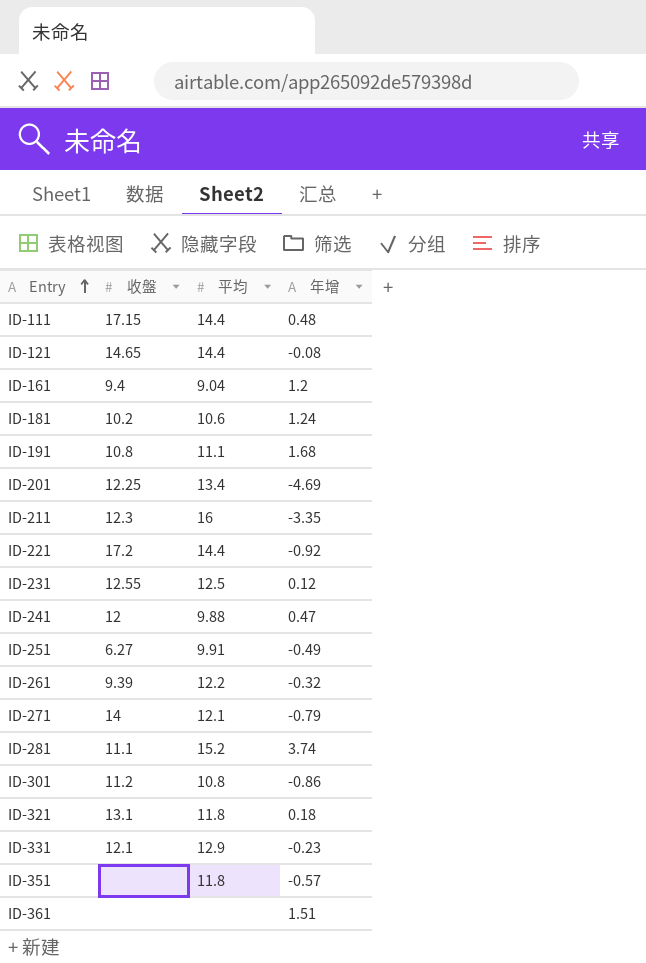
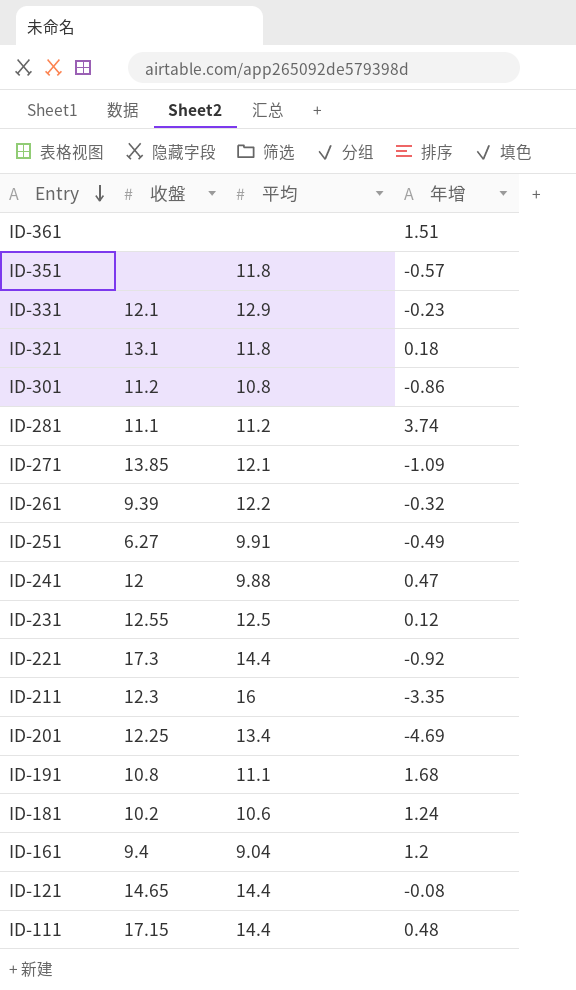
row order: Entry ascending -> Entry descending
ID-281 | 平均: 15.2 -> 11.2
ID-271 | 收盤: 14 -> 13.85
ID-271 | 年增: -0.79 -> -1.09
ID-221 | 收盤: 17.2 -> 17.3

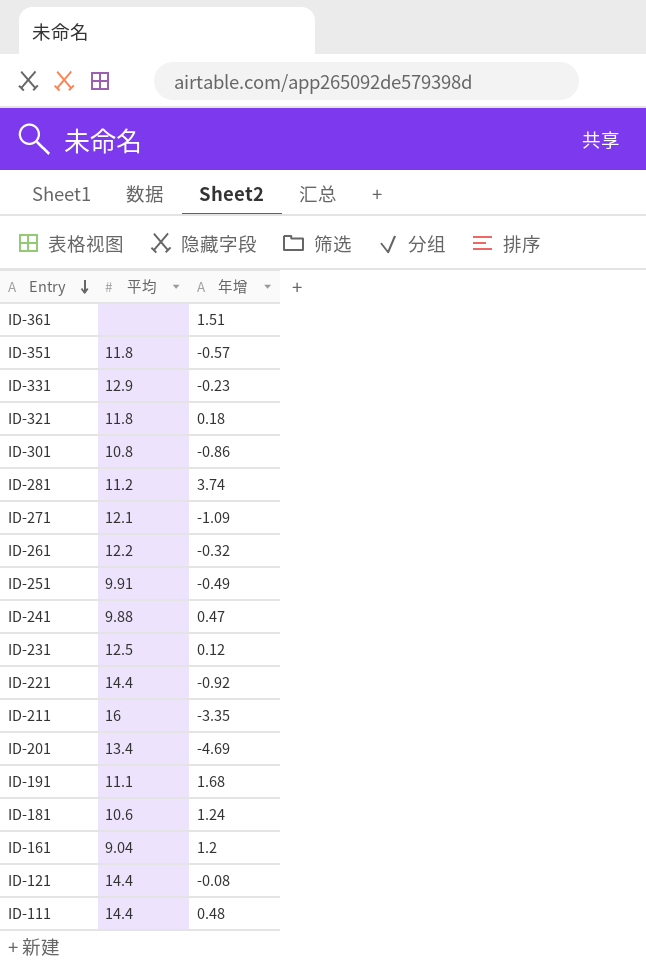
column 收盤 | position: 2 -> none

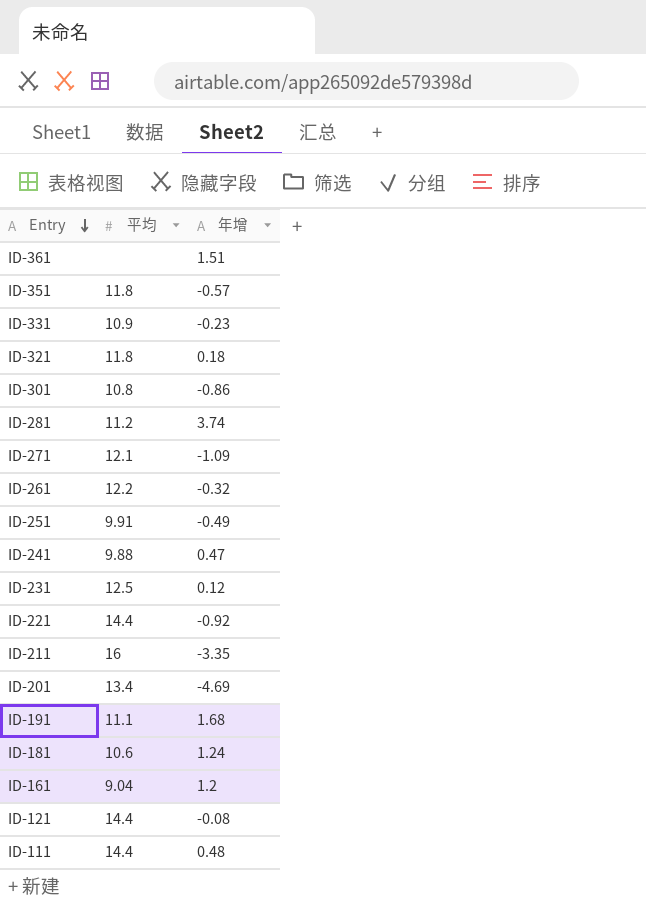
ID-331 | 平均: 12.9 -> 10.9

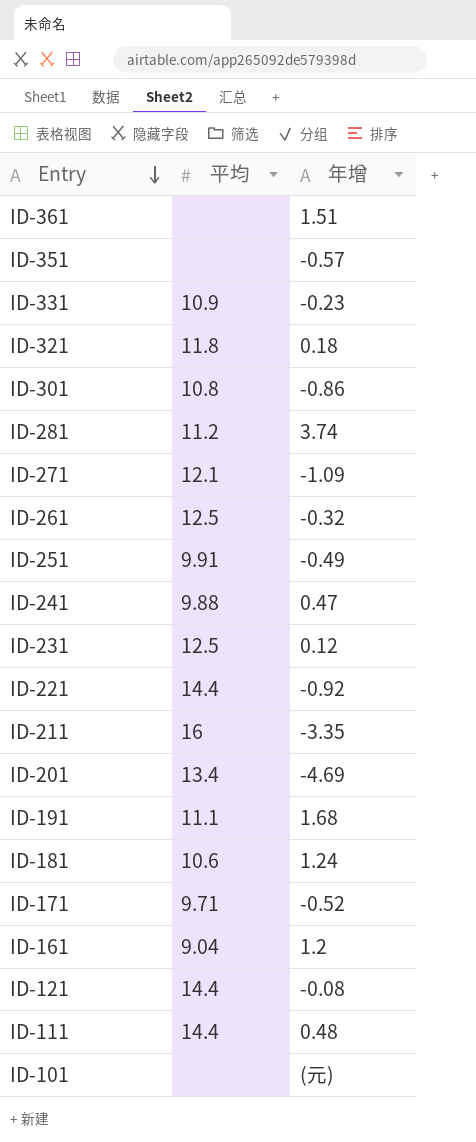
ID-351 | 平均: 11.8 -> none
ID-261 | 平均: 12.2 -> 12.5
row ID-171: none -> 9.71 | -0.52
row ID-101: none -> none | (元)

